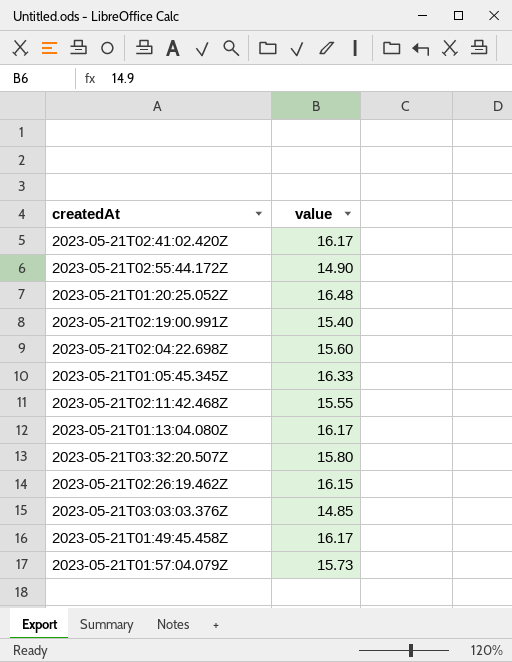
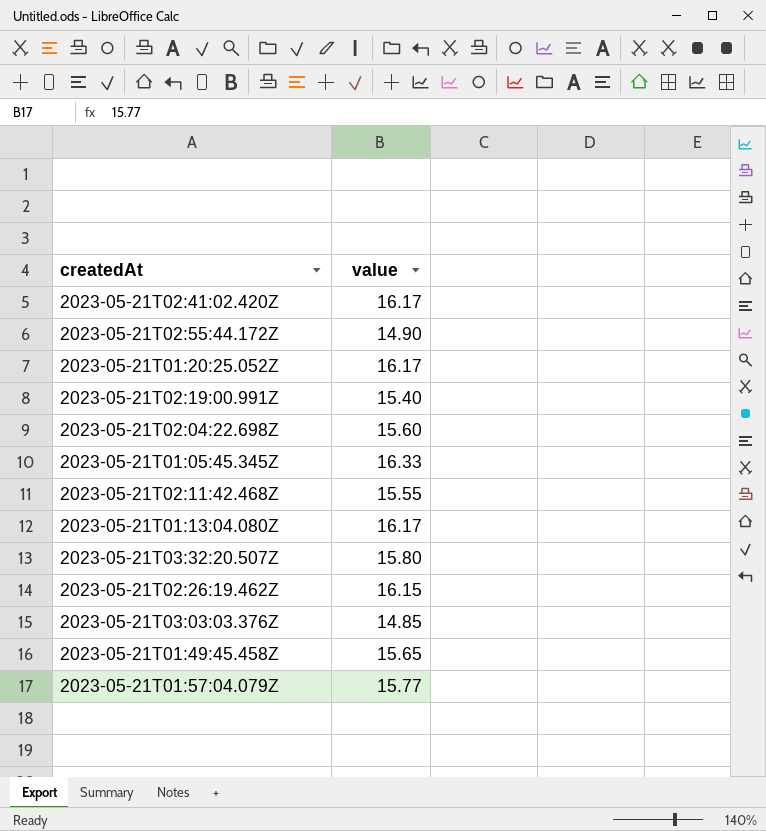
2023-05-21T01:20:25.052Z | value: 16.48 -> 16.17
2023-05-21T01:49:45.458Z | value: 16.17 -> 15.65
2023-05-21T01:57:04.079Z | value: 15.73 -> 15.77

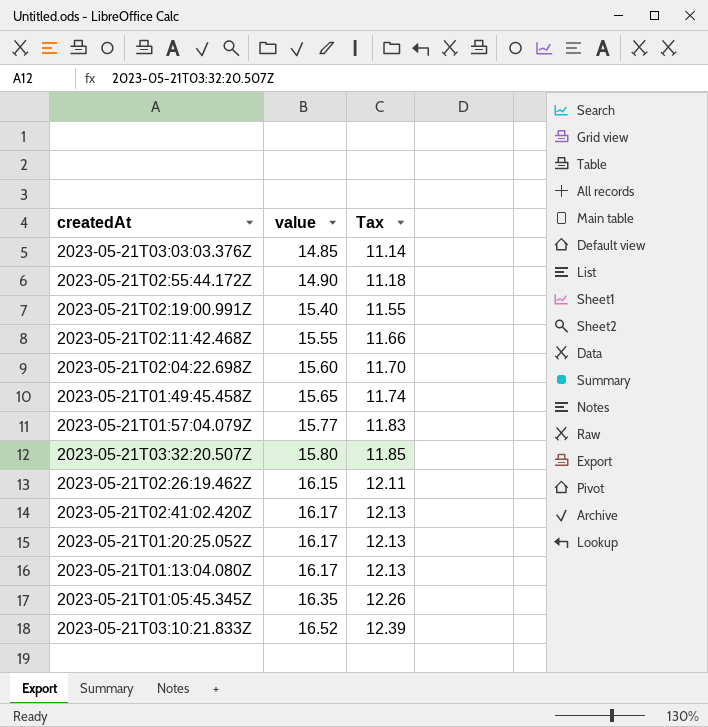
row order: none -> value ascending
column Tax | formula: none -> [value] * 0.75
2023-05-21T01:05:45.345Z | value: 16.33 -> 16.35
row 2023-05-21T03:10:21.833Z: none -> 16.52 | 12.39

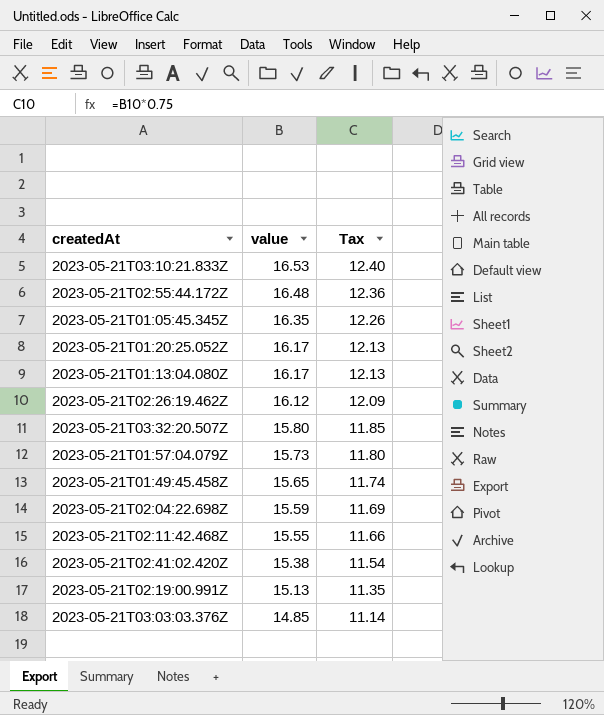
row order: value ascending -> value descending
2023-05-21T03:10:21.833Z | value: 16.52 -> 16.53
2023-05-21T03:10:21.833Z | Tax: 12.39 -> 12.40
2023-05-21T02:55:44.172Z | value: 14.90 -> 16.48
2023-05-21T02:55:44.172Z | Tax: 11.18 -> 12.36
2023-05-21T02:26:19.462Z | value: 16.15 -> 16.12
2023-05-21T02:26:19.462Z | Tax: 12.11 -> 12.09
2023-05-21T01:57:04.079Z | value: 15.77 -> 15.73
2023-05-21T01:57:04.079Z | Tax: 11.83 -> 11.80
2023-05-21T02:04:22.698Z | value: 15.60 -> 15.59
2023-05-21T02:04:22.698Z | Tax: 11.70 -> 11.69
2023-05-21T02:41:02.420Z | value: 16.17 -> 15.38
2023-05-21T02:41:02.420Z | Tax: 12.13 -> 11.54
2023-05-21T02:19:00.991Z | value: 15.40 -> 15.13
2023-05-21T02:19:00.991Z | Tax: 11.55 -> 11.35

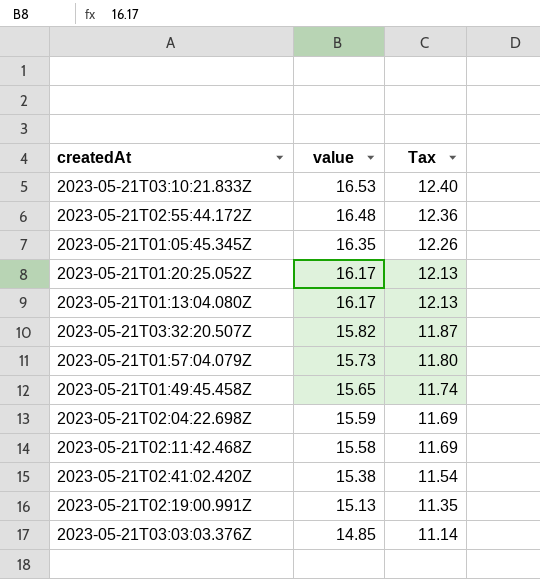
row 2023-05-21T02:26:19.462Z: 16.12 | 12.09 -> none
2023-05-21T03:32:20.507Z | value: 15.80 -> 15.82
2023-05-21T03:32:20.507Z | Tax: 11.85 -> 11.87
2023-05-21T02:11:42.468Z | value: 15.55 -> 15.58
2023-05-21T02:11:42.468Z | Tax: 11.66 -> 11.69

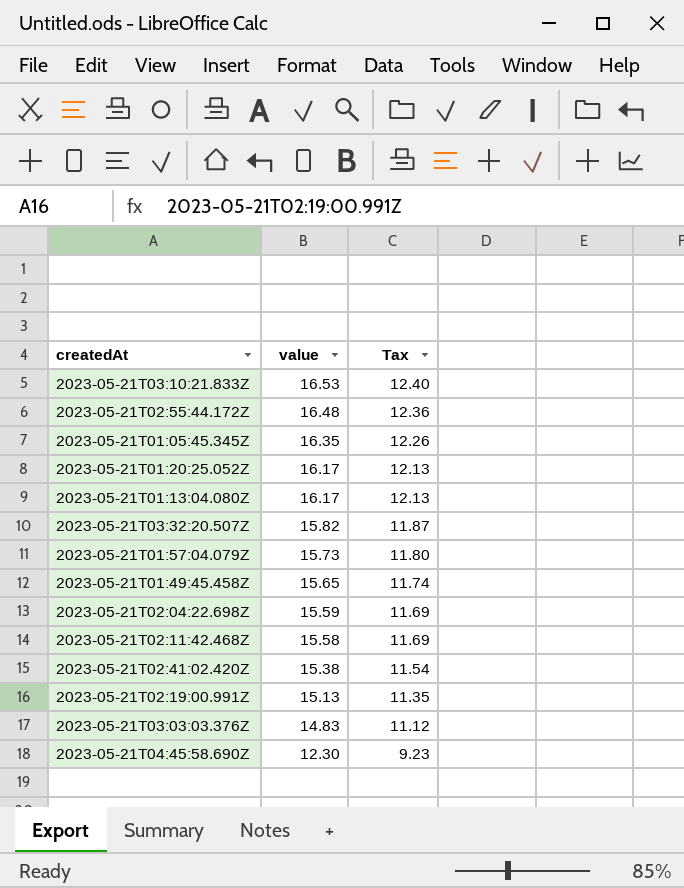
2023-05-21T03:03:03.376Z | value: 14.85 -> 14.83
2023-05-21T03:03:03.376Z | Tax: 11.14 -> 11.12
row 2023-05-21T04:45:58.690Z: none -> 12.30 | 9.23

